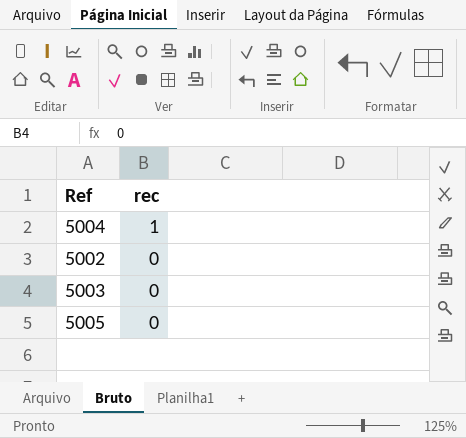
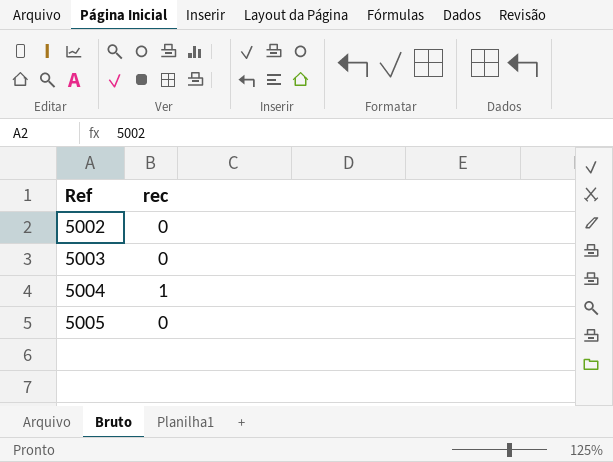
row order: rec descending -> Ref ascending

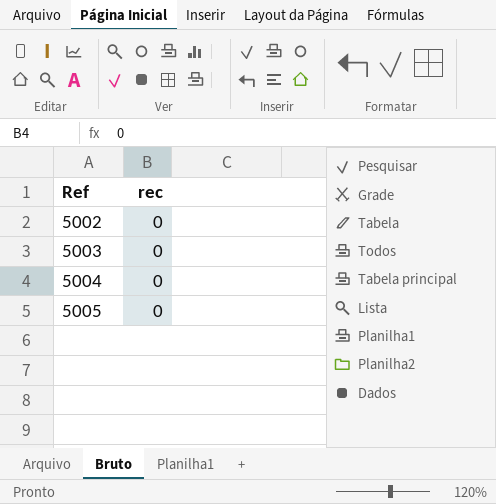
5004 | rec: 1 -> 0

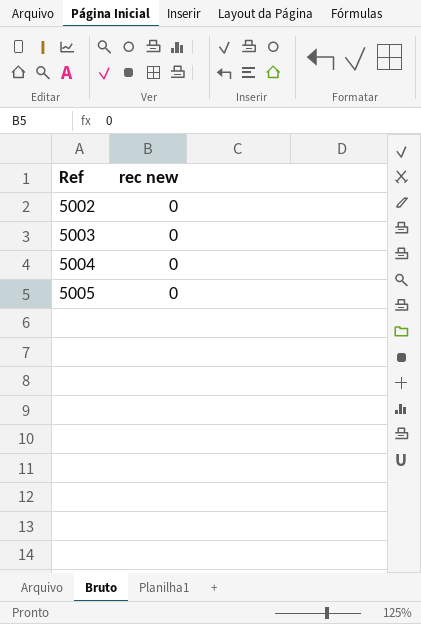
column name: rec -> rec new

